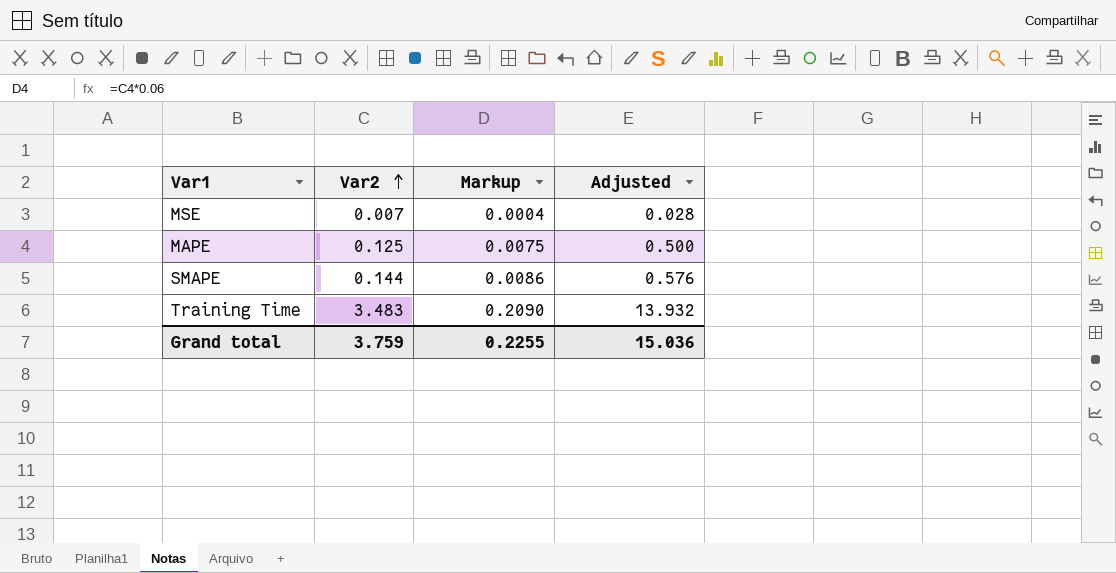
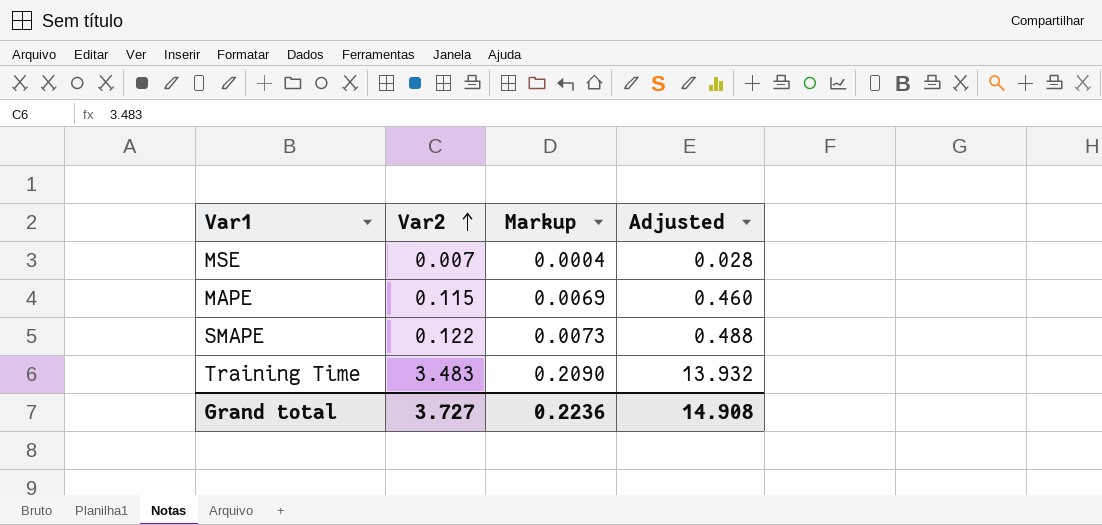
MAPE | Var2: 0.125 -> 0.115
MAPE | Markup: 0.0075 -> 0.0069
MAPE | Adjusted: 0.500 -> 0.460
SMAPE | Var2: 0.144 -> 0.122
SMAPE | Markup: 0.0086 -> 0.0073
SMAPE | Adjusted: 0.576 -> 0.488
Grand total | Var2: 3.759 -> 3.727
Grand total | Markup: 0.2255 -> 0.2236
Grand total | Adjusted: 15.036 -> 14.908

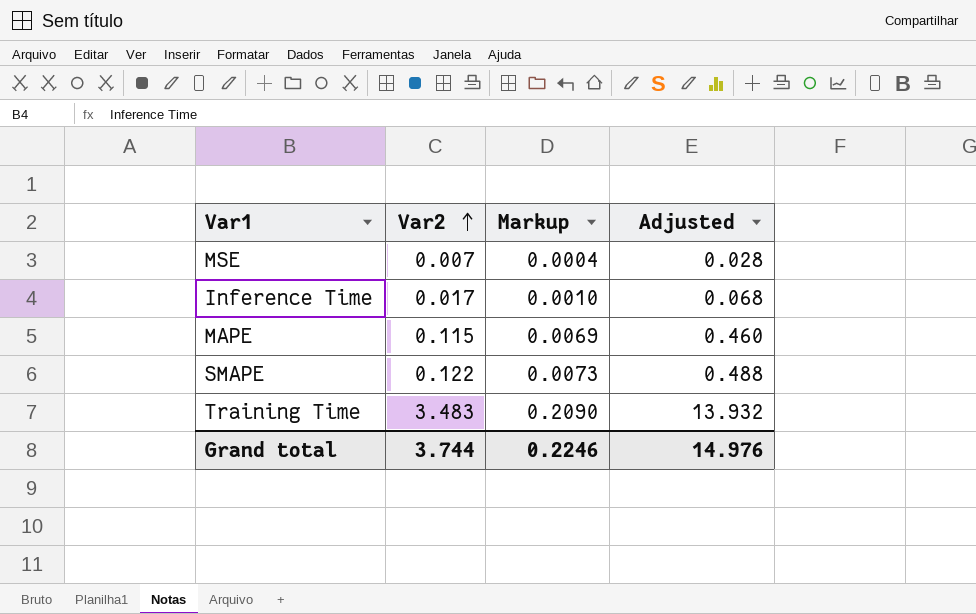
row Inference Time: none -> 0.017 | 0.0010 | 0.068
Grand total | Var2: 3.727 -> 3.744
Grand total | Markup: 0.2236 -> 0.2246
Grand total | Adjusted: 14.908 -> 14.976

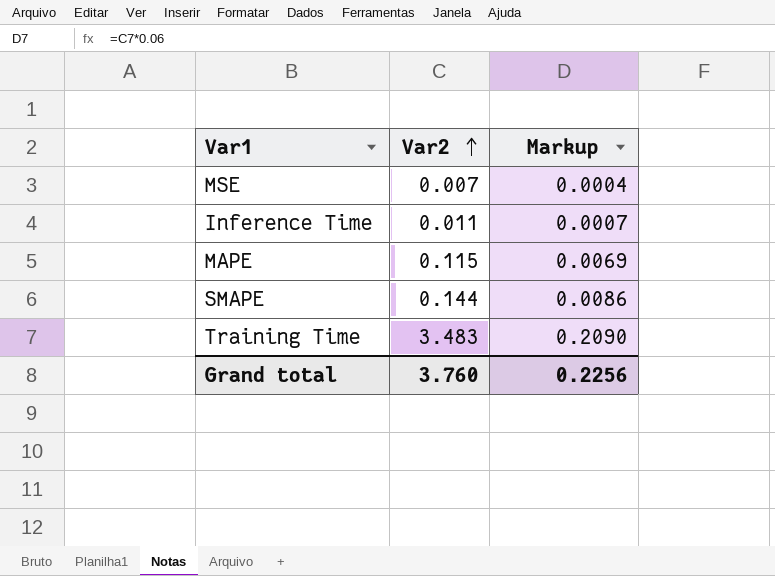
column Adjusted | formula: [Var2] * 4 -> none
Inference Time | Var2: 0.017 -> 0.011
Inference Time | Markup: 0.0010 -> 0.0007
SMAPE | Var2: 0.122 -> 0.144
SMAPE | Markup: 0.0073 -> 0.0086
Grand total | Var2: 3.744 -> 3.760
Grand total | Markup: 0.2246 -> 0.2256

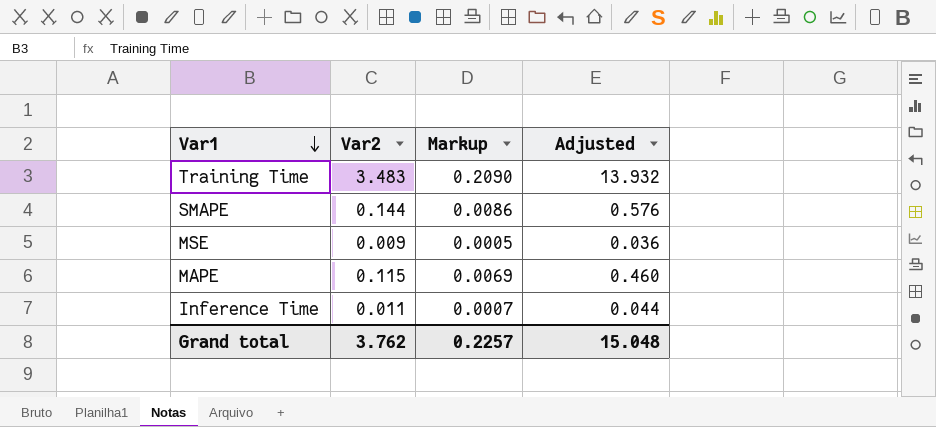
row order: Var2 ascending -> Var1 descending
column Adjusted | formula: none -> [Var2] * 4
MSE | Var2: 0.007 -> 0.009
MSE | Markup: 0.0004 -> 0.0005
Grand total | Var2: 3.760 -> 3.762
Grand total | Markup: 0.2256 -> 0.2257

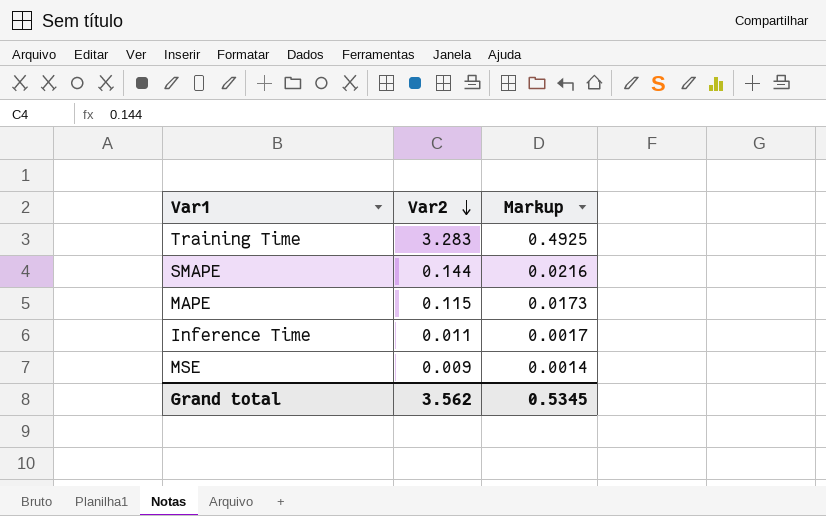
row order: Var1 descending -> Var2 descending
column Adjusted | formula: [Var2] * 4 -> none
column Markup | formula: [Var2] * 0.06 -> [Var2] * 0.15
Training Time | Var2: 3.483 -> 3.283
Grand total | Var2: 3.762 -> 3.562
Grand total | Markup: 0.2257 -> 0.5345

